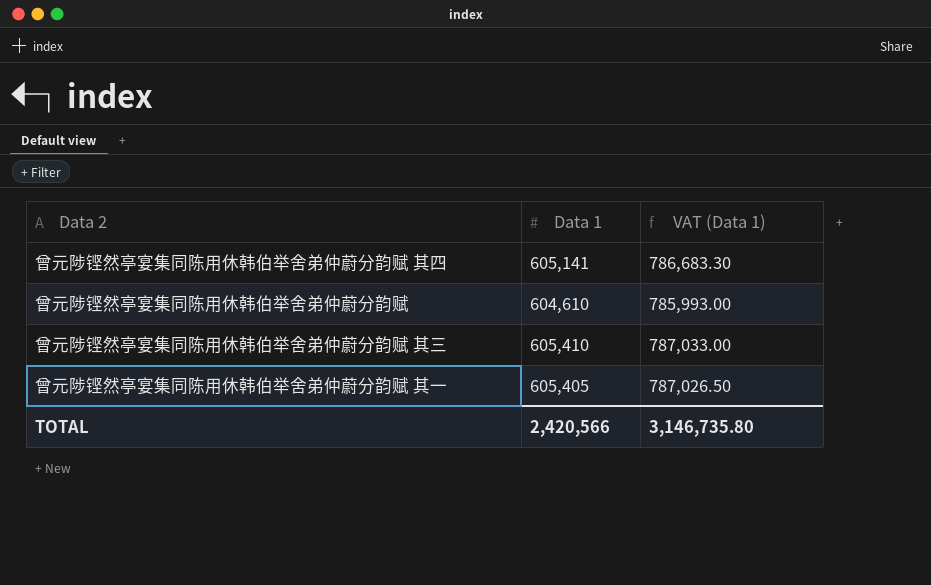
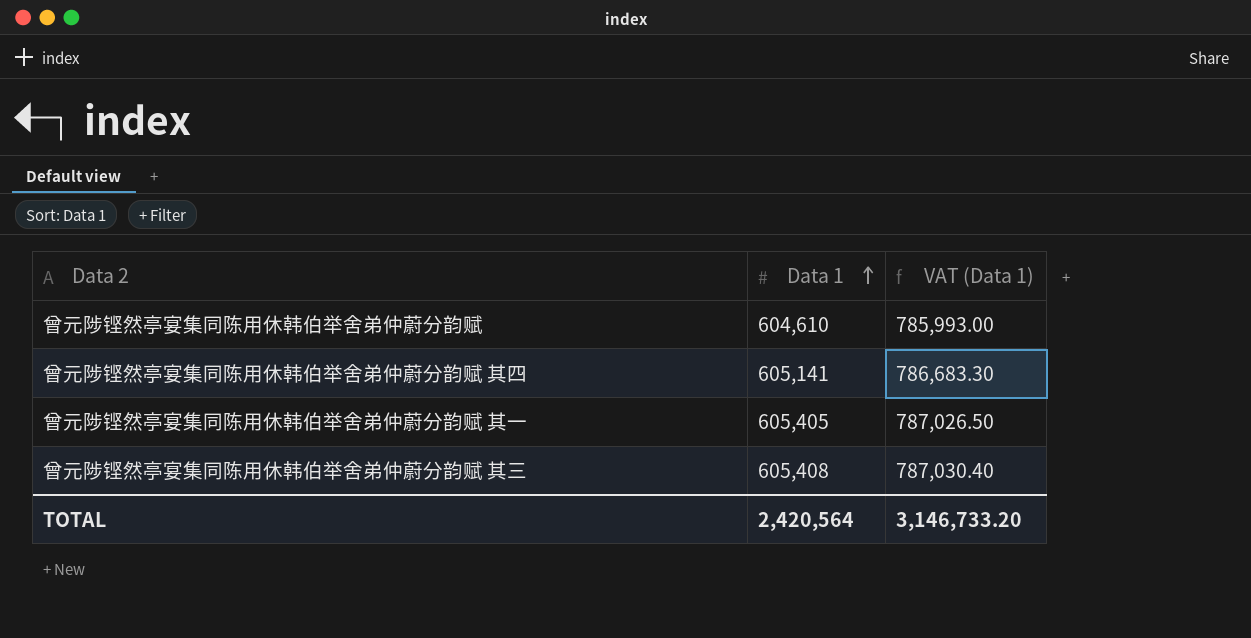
row order: none -> Data 1 ascending
曾元陟铿然亭宴集同陈用休韩伯举舍弟仲蔚分韵赋 其三 | Data 1: 605,410 -> 605,408
曾元陟铿然亭宴集同陈用休韩伯举舍弟仲蔚分韵赋 其三 | VAT (Data 1): 787,033.00 -> 787,030.40
TOTAL | Data 1: 2,420,566 -> 2,420,564
TOTAL | VAT (Data 1): 3,146,735.80 -> 3,146,733.20

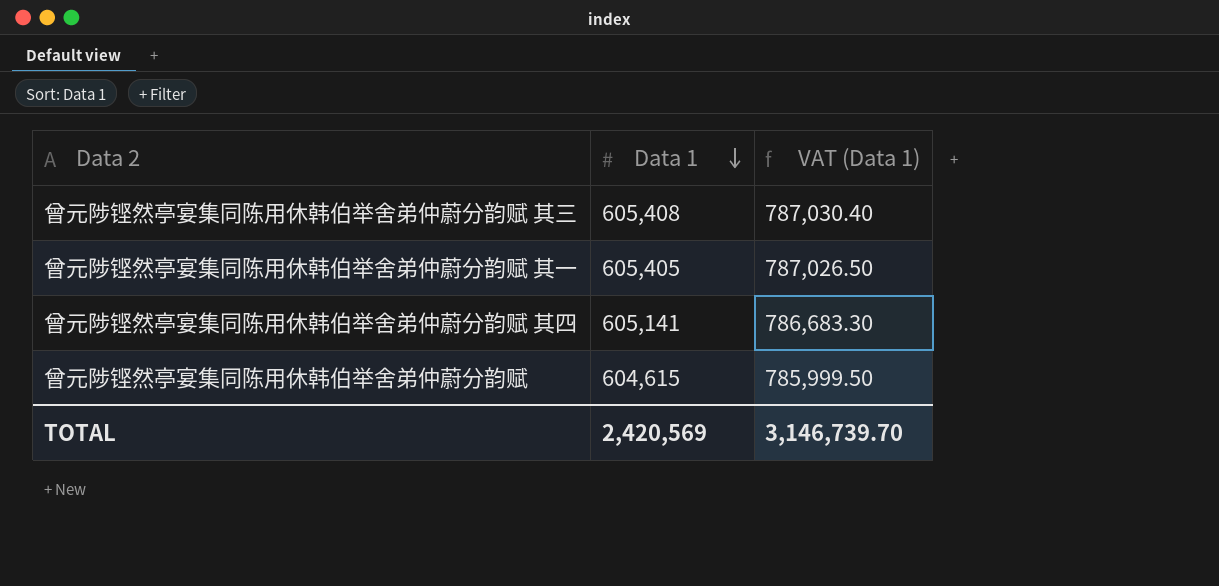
row order: Data 1 ascending -> Data 1 descending
曾元陟铿然亭宴集同陈用休韩伯举舍弟仲蔚分韵赋 | Data 1: 604,610 -> 604,615
曾元陟铿然亭宴集同陈用休韩伯举舍弟仲蔚分韵赋 | VAT (Data 1): 785,993.00 -> 785,999.50
TOTAL | Data 1: 2,420,564 -> 2,420,569
TOTAL | VAT (Data 1): 3,146,733.20 -> 3,146,739.70

